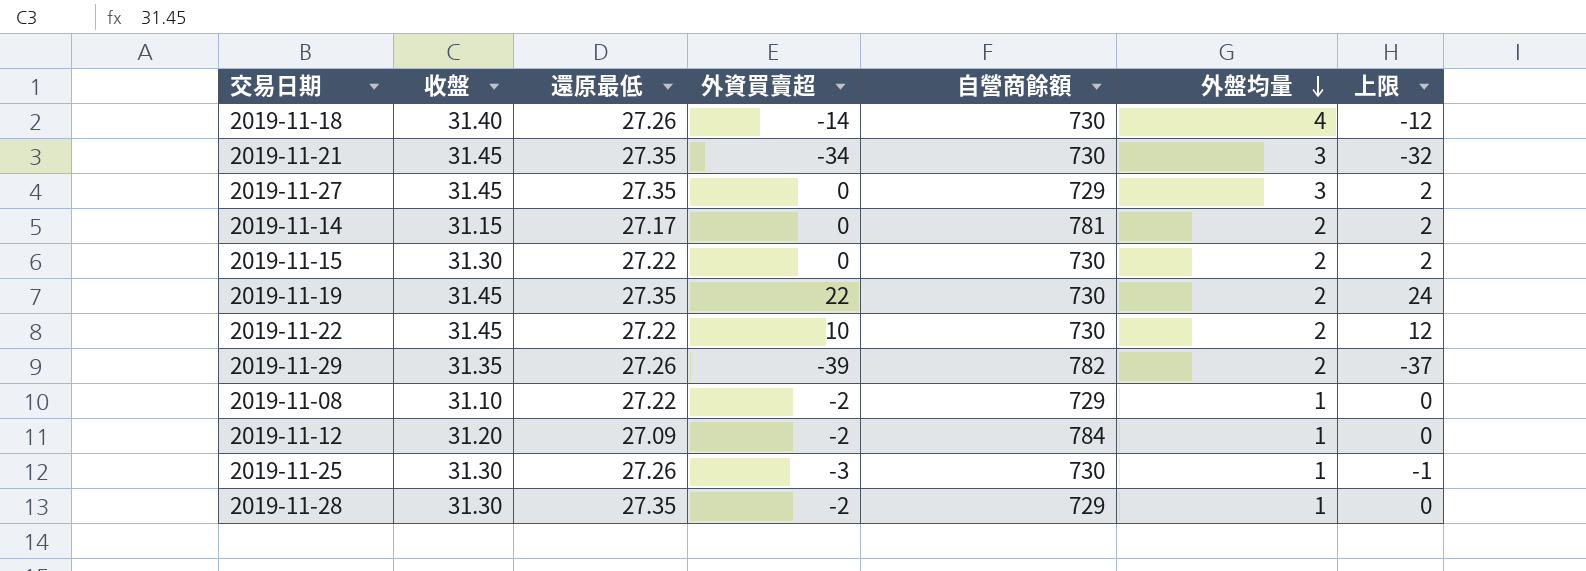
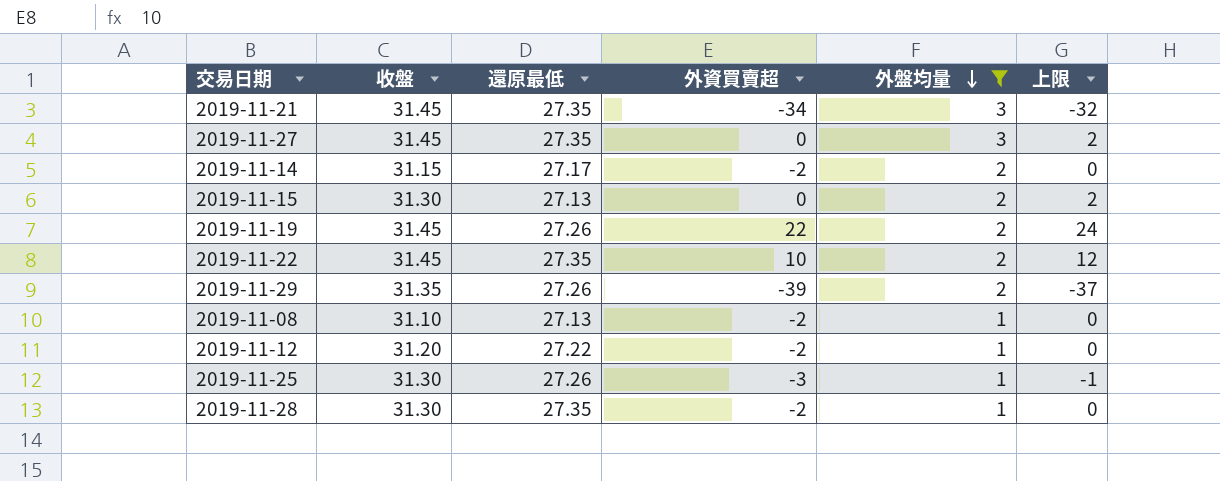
filter: none -> 外盤均量 != 4
column 自營商餘額 | position: 5 -> none
2019-11-14 | 外資買賣超: 0 -> -2
2019-11-14 | 上限: 2 -> 0
2019-11-15 | 還原最低: 27.22 -> 27.13
2019-11-19 | 還原最低: 27.35 -> 27.26
2019-11-22 | 還原最低: 27.22 -> 27.35
2019-11-08 | 還原最低: 27.22 -> 27.13
2019-11-12 | 還原最低: 27.09 -> 27.22

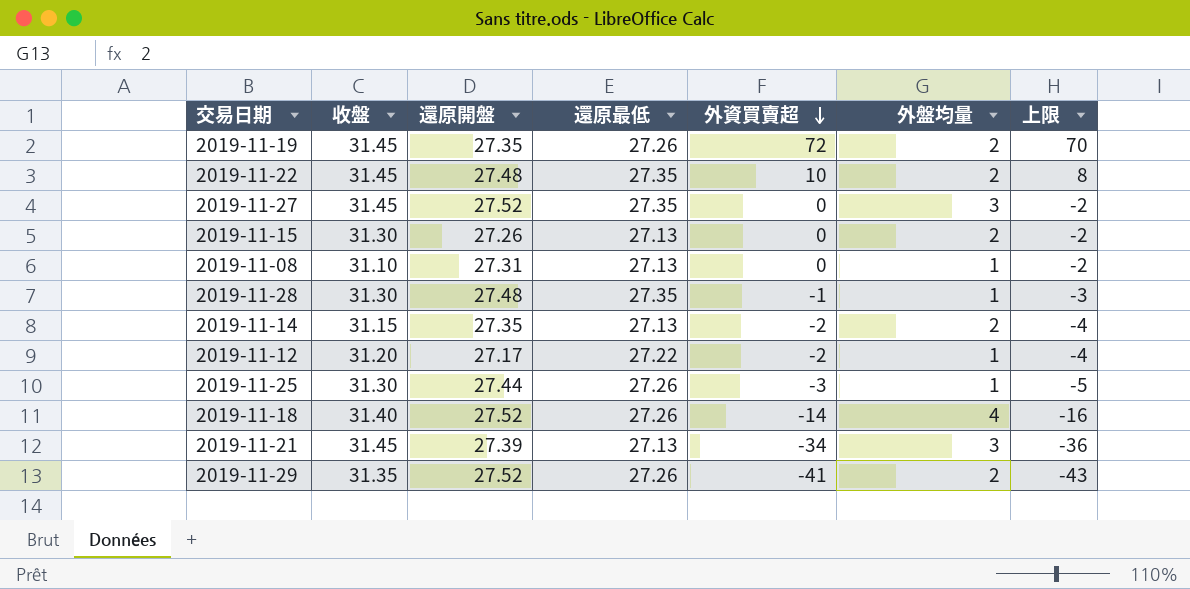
filter: 外盤均量 != 4 -> none
row order: 外盤均量 descending -> 外資買賣超 descending
column 還原開盤 | position: none -> 3
column 上限 | formula: [外資買賣超] + 2 -> [外資買賣超] - 2
2019-11-19 | 外資買賣超: 22 -> 72
2019-11-08 | 外資買賣超: -2 -> 0
2019-11-28 | 外資買賣超: -2 -> -1
2019-11-14 | 還原最低: 27.17 -> 27.13
2019-11-21 | 還原最低: 27.35 -> 27.13
2019-11-29 | 外資買賣超: -39 -> -41

